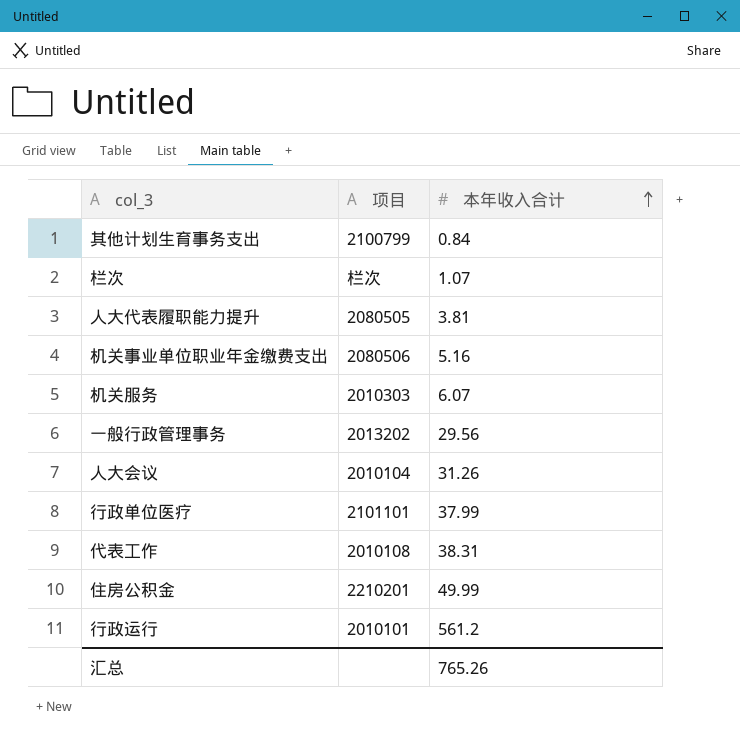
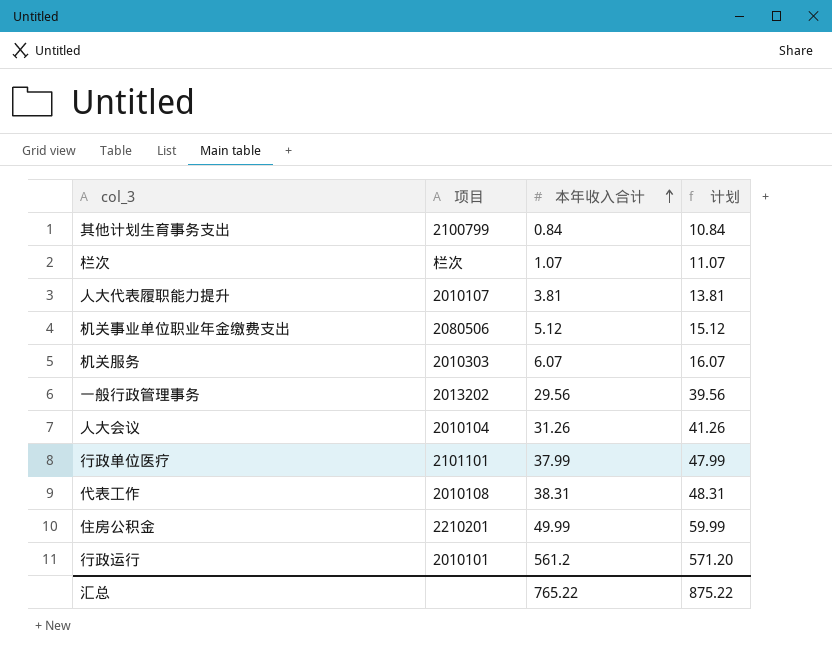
column 计划 | formula: none -> [本年收入合计] + 10
人大代表履职能力提升 | 项目: 2080505 -> 2010107
机关事业单位职业年金缴费支出 | 本年收入合计: 5.16 -> 5.12
汇总 | 本年收入合计: 765.26 -> 765.22

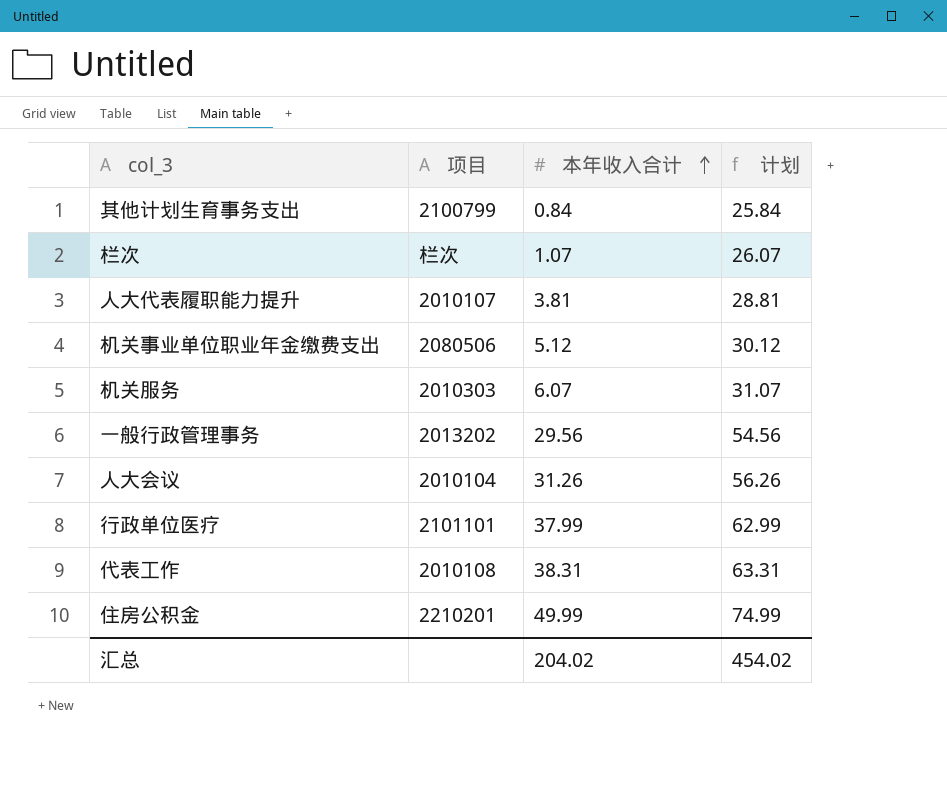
column 计划 | formula: [本年收入合计] + 10 -> [本年收入合计] + 25
row 行政运行: 2010101 | 561.2 | 571.20 -> none
汇总 | 本年收入合计: 765.22 -> 204.02
汇总 | 计划: 875.22 -> 454.02

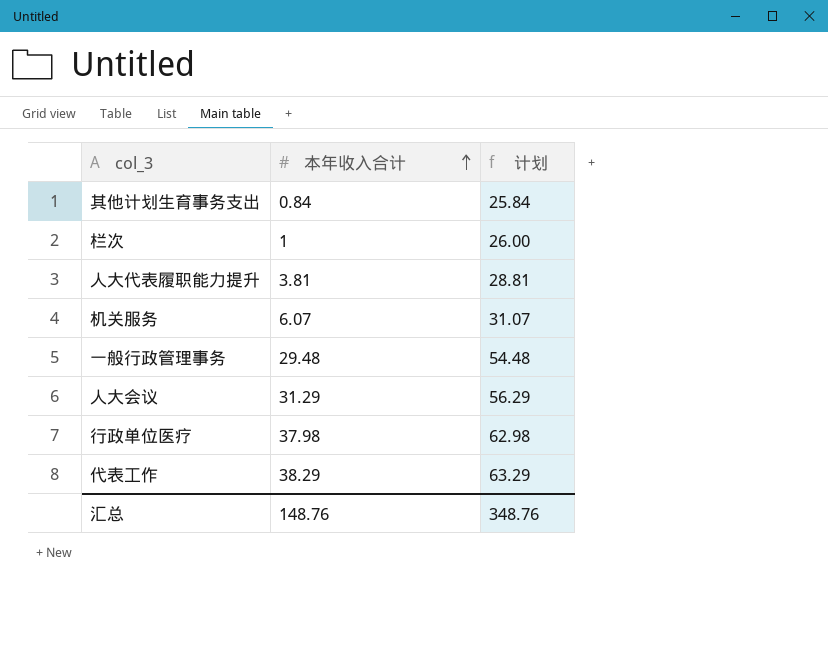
column 项目 | position: 2 -> none
row 机关事业单位职业年金缴费支出: 2080506 | 5.12 | 30.12 -> none
row 住房公积金: 2210201 | 49.99 | 74.99 -> none
栏次 | 本年收入合计: 1.07 -> 1
栏次 | 计划: 26.07 -> 26.00
一般行政管理事务 | 本年收入合计: 29.56 -> 29.48
一般行政管理事务 | 计划: 54.56 -> 54.48
人大会议 | 本年收入合计: 31.26 -> 31.29
人大会议 | 计划: 56.26 -> 56.29
行政单位医疗 | 本年收入合计: 37.99 -> 37.98
行政单位医疗 | 计划: 62.99 -> 62.98
代表工作 | 本年收入合计: 38.31 -> 38.29
代表工作 | 计划: 63.31 -> 63.29
汇总 | 本年收入合计: 204.02 -> 148.76
汇总 | 计划: 454.02 -> 348.76

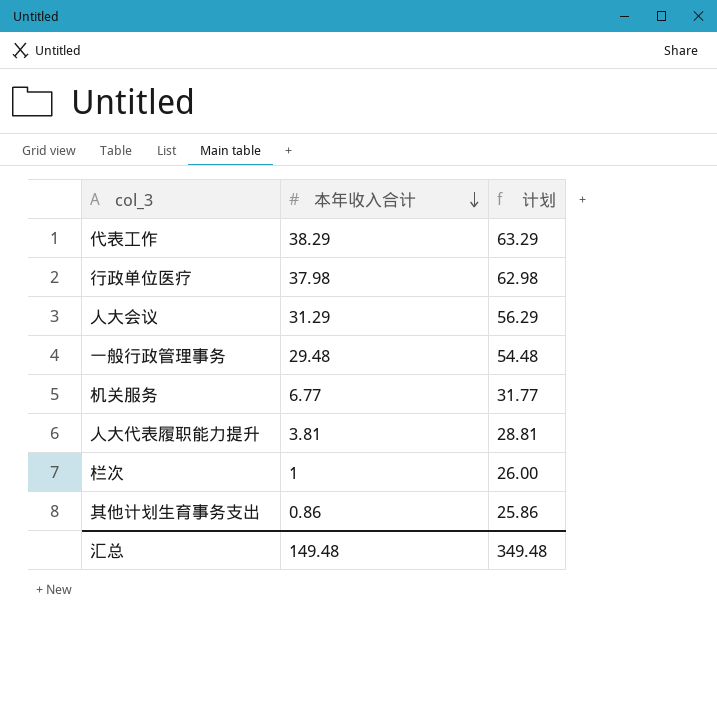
row order: 本年收入合计 ascending -> 本年收入合计 descending
机关服务 | 本年收入合计: 6.07 -> 6.77
机关服务 | 计划: 31.07 -> 31.77
其他计划生育事务支出 | 本年收入合计: 0.84 -> 0.86
其他计划生育事务支出 | 计划: 25.84 -> 25.86
汇总 | 本年收入合计: 148.76 -> 149.48
汇总 | 计划: 348.76 -> 349.48

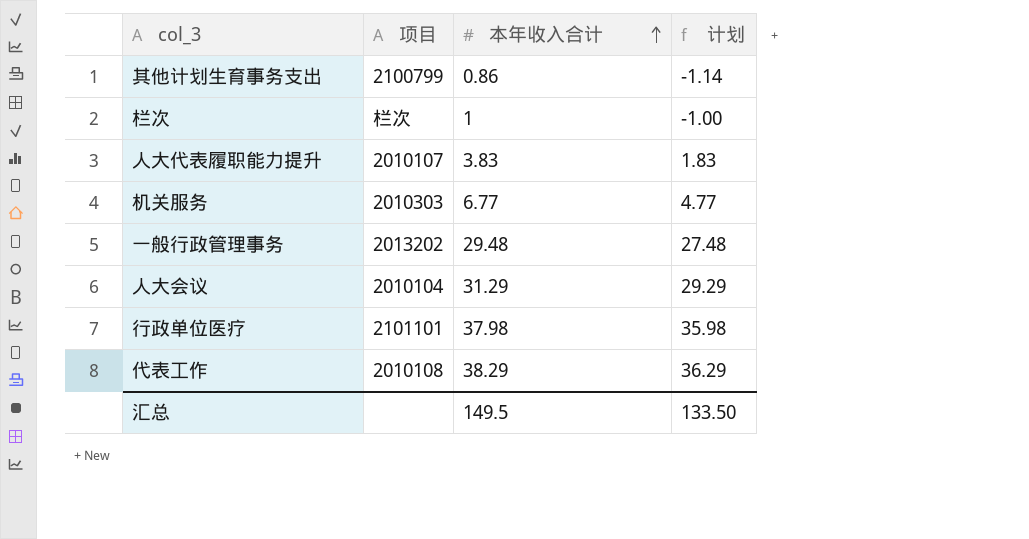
row order: 本年收入合计 descending -> 本年收入合计 ascending
column 项目 | position: none -> 2
column 计划 | formula: [本年收入合计] + 25 -> [本年收入合计] - 2
人大代表履职能力提升 | 本年收入合计: 3.81 -> 3.83
汇总 | 本年收入合计: 149.48 -> 149.5
汇总 | 计划: 349.48 -> 133.50

